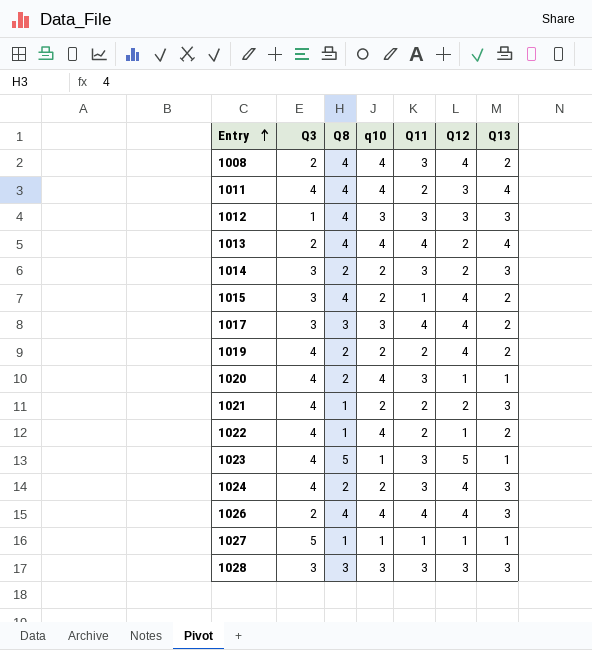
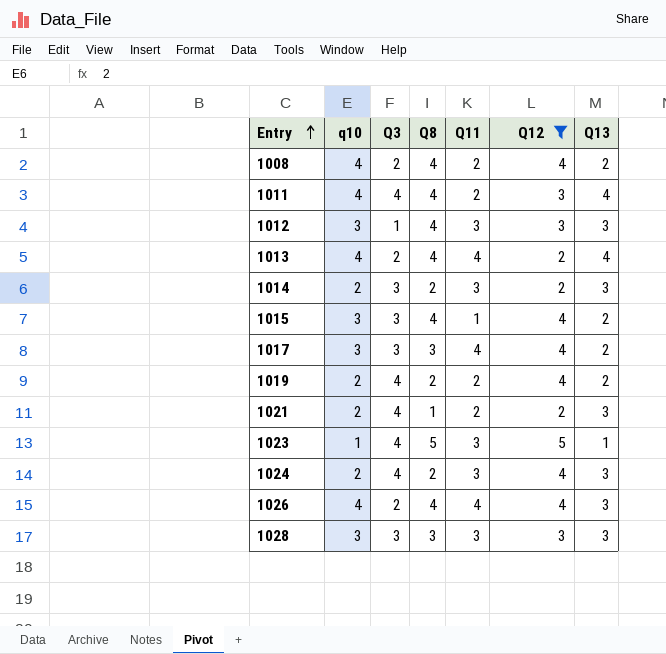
filter: none -> Q12 != 1
column q10 | position: 4 -> 2
1008 | Q11: 3 -> 2
1015 | q10: 2 -> 3

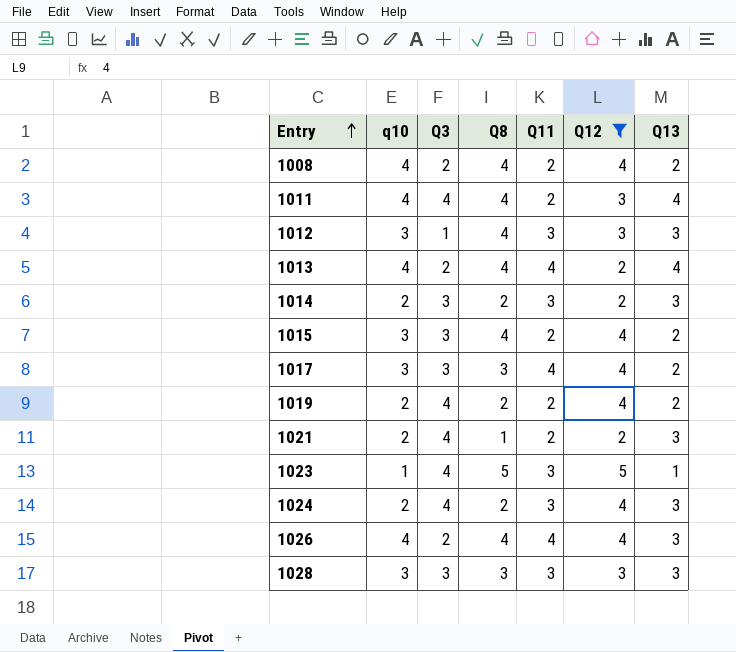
1015 | Q11: 1 -> 2

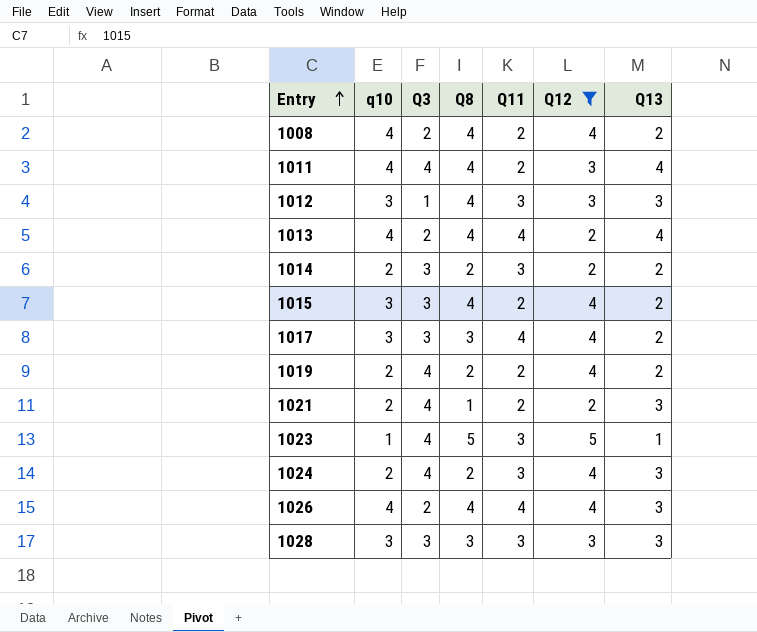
1014 | Q13: 3 -> 2

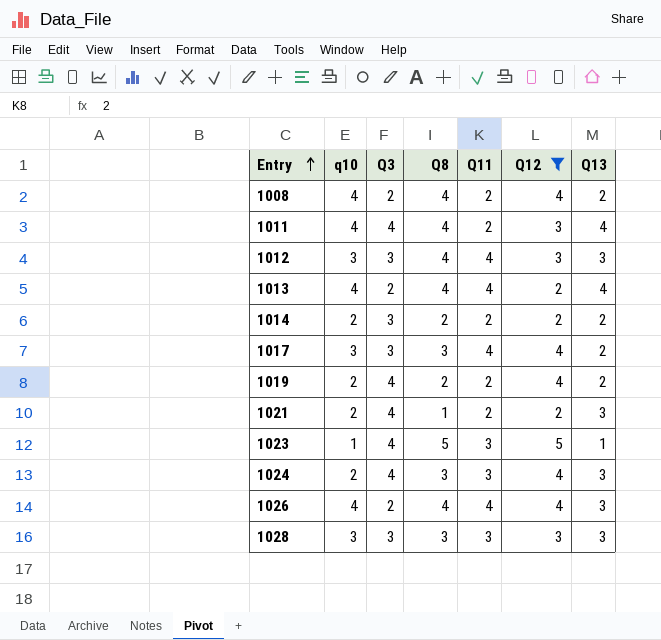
row 1015: 3 | 3 | 4 | 2 | 4 | 2 -> none
1012 | Q3: 1 -> 3
1012 | Q11: 3 -> 4
1014 | Q11: 3 -> 2
1024 | Q8: 2 -> 3

